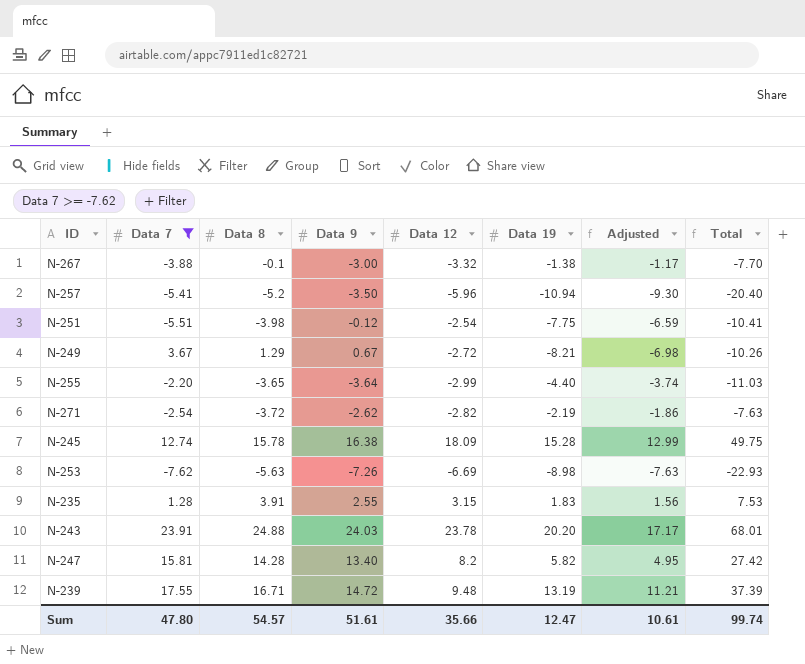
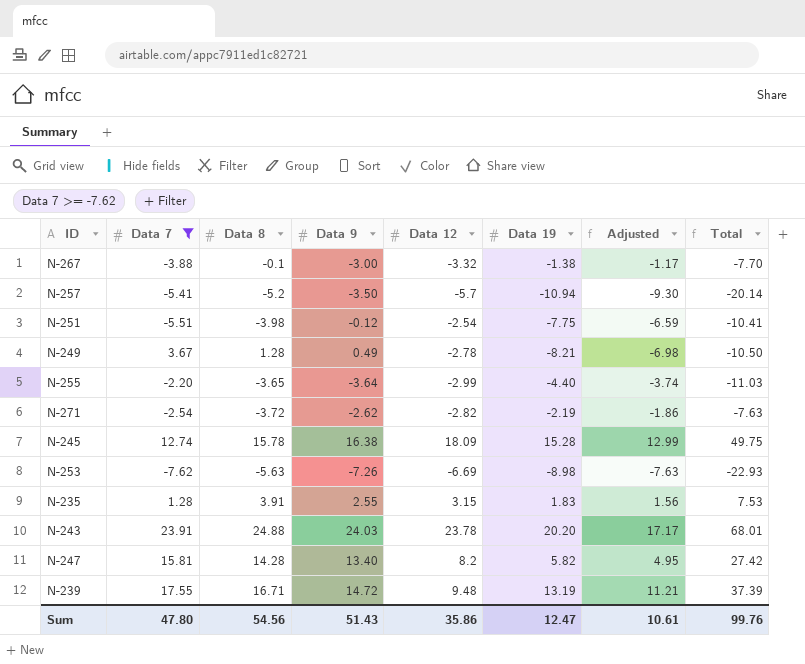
N-257 | Data 12: -5.96 -> -5.7
N-257 | Total: -20.40 -> -20.14
N-249 | Data 8: 1.29 -> 1.28
N-249 | Data 9: 0.67 -> 0.49
N-249 | Data 12: -2.72 -> -2.78
N-249 | Total: -10.26 -> -10.50
Sum | Data 8: 54.57 -> 54.56
Sum | Data 9: 51.61 -> 51.43
Sum | Data 12: 35.66 -> 35.86
Sum | Total: 99.74 -> 99.76

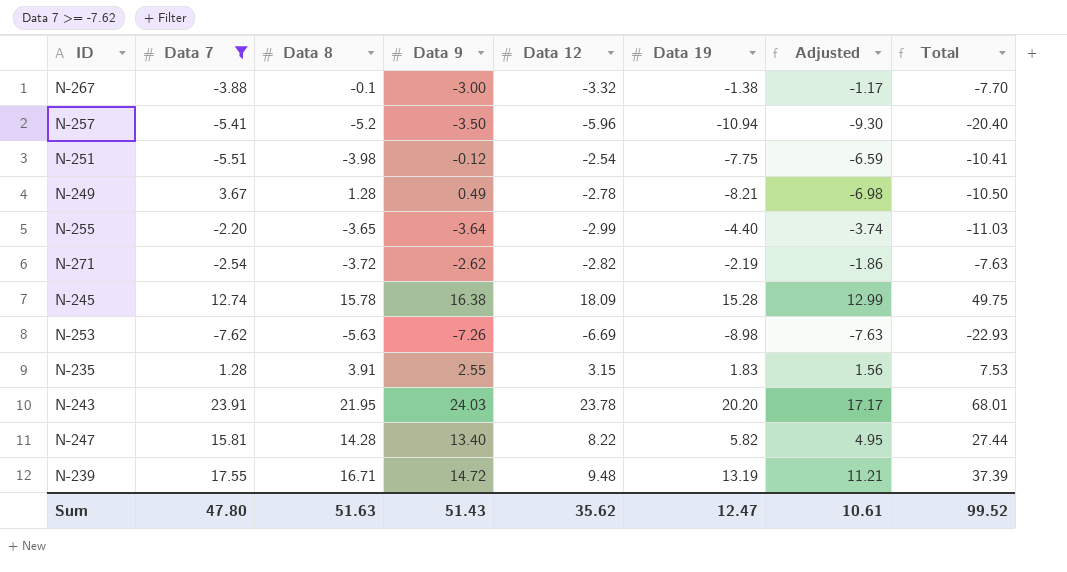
N-257 | Data 12: -5.7 -> -5.96
N-257 | Total: -20.14 -> -20.40
N-243 | Data 8: 24.88 -> 21.95
N-247 | Data 12: 8.2 -> 8.22
N-247 | Total: 27.42 -> 27.44
Sum | Data 8: 54.56 -> 51.63
Sum | Data 12: 35.86 -> 35.62
Sum | Total: 99.76 -> 99.52

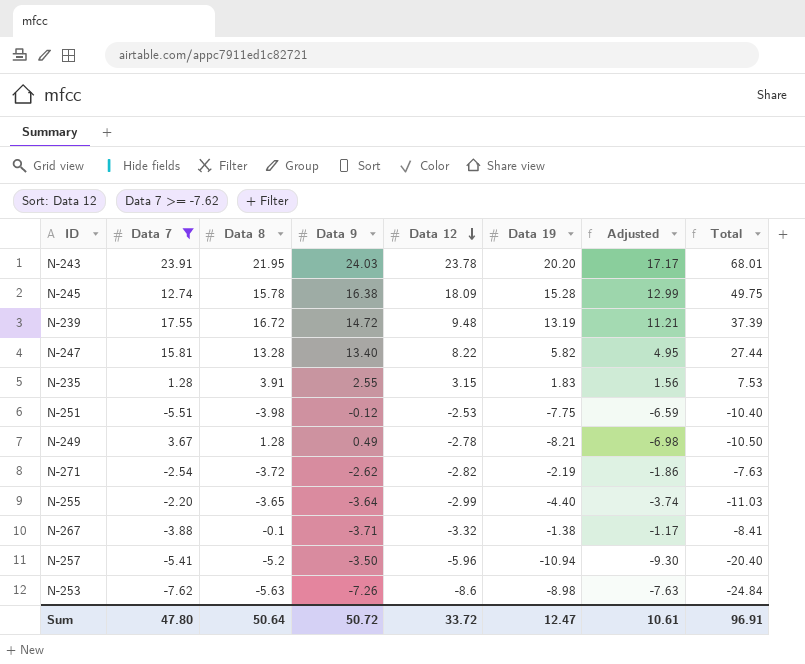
row order: none -> Data 12 descending
N-239 | Data 8: 16.71 -> 16.72
N-247 | Data 8: 14.28 -> 13.28
N-251 | Data 12: -2.54 -> -2.53
N-251 | Total: -10.41 -> -10.40
N-267 | Data 9: -3.00 -> -3.71
N-267 | Total: -7.70 -> -8.41
N-253 | Data 12: -6.69 -> -8.6
N-253 | Total: -22.93 -> -24.84
Sum | Data 8: 51.63 -> 50.64
Sum | Data 9: 51.43 -> 50.72
Sum | Data 12: 35.62 -> 33.72
Sum | Total: 99.52 -> 96.91

